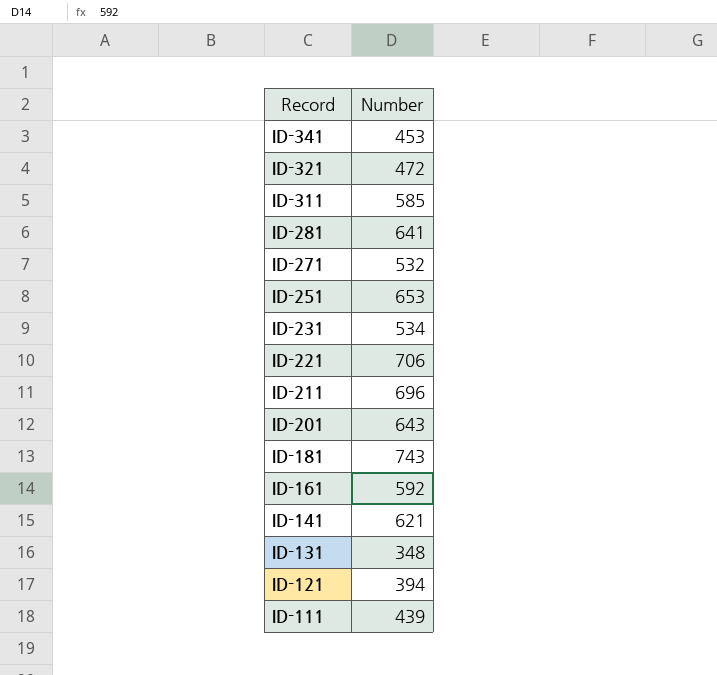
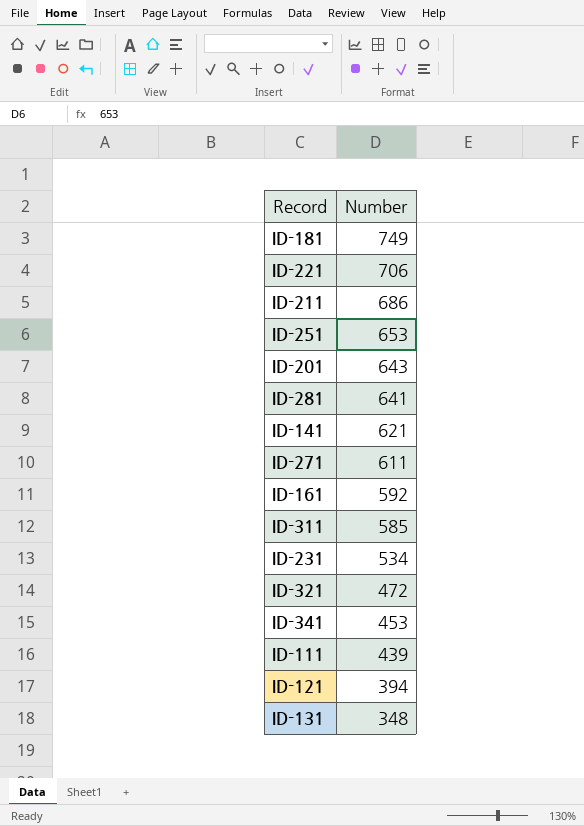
row order: Record descending -> Number descending
ID-181 | Number: 743 -> 749
ID-211 | Number: 696 -> 686
ID-271 | Number: 532 -> 611

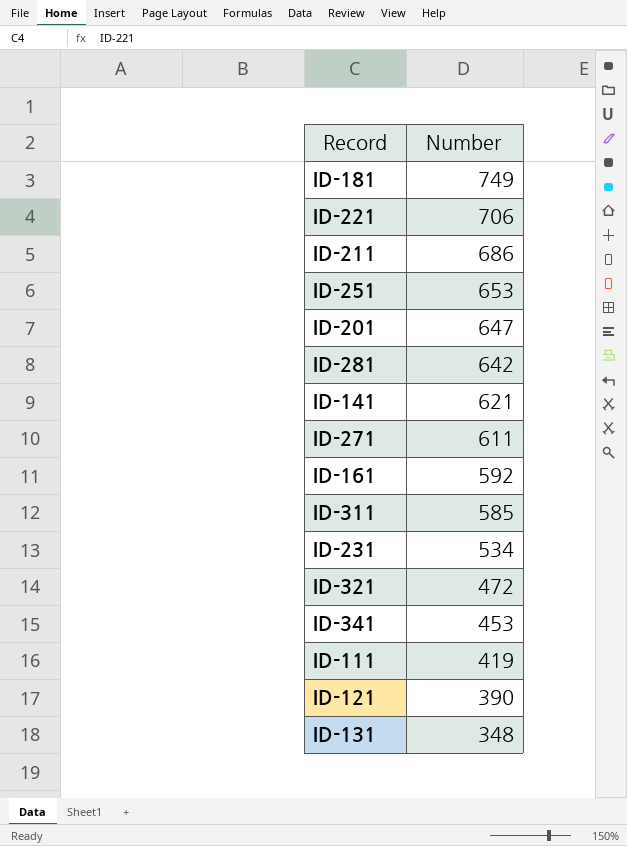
ID-201 | Number: 643 -> 647
ID-281 | Number: 641 -> 642
ID-111 | Number: 439 -> 419
ID-121 | Number: 394 -> 390

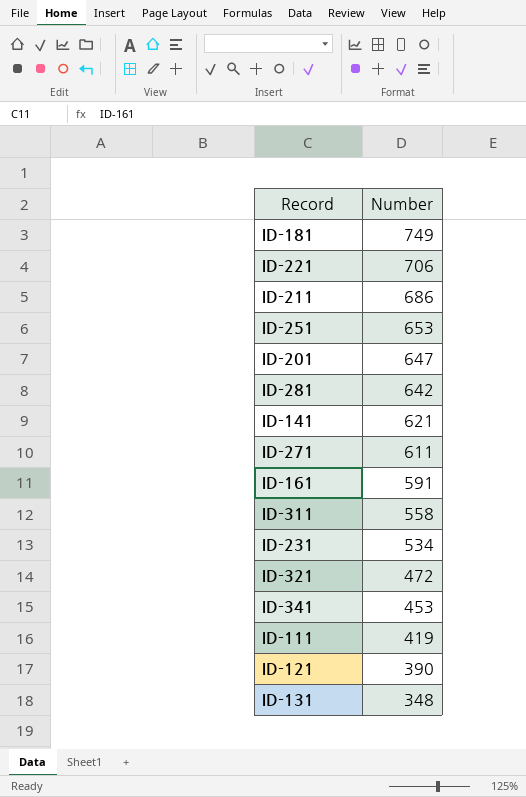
ID-161 | Number: 592 -> 591
ID-311 | Number: 585 -> 558

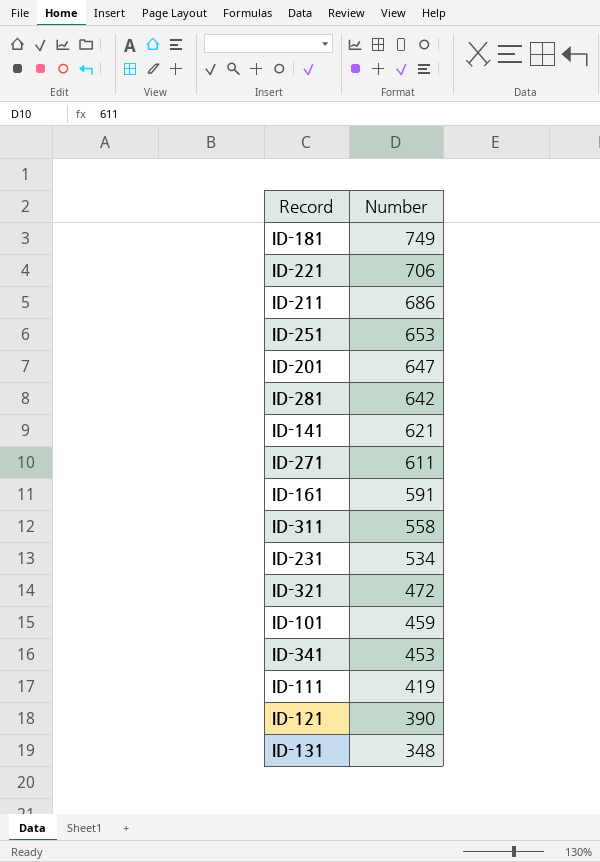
row ID-101: none -> 459

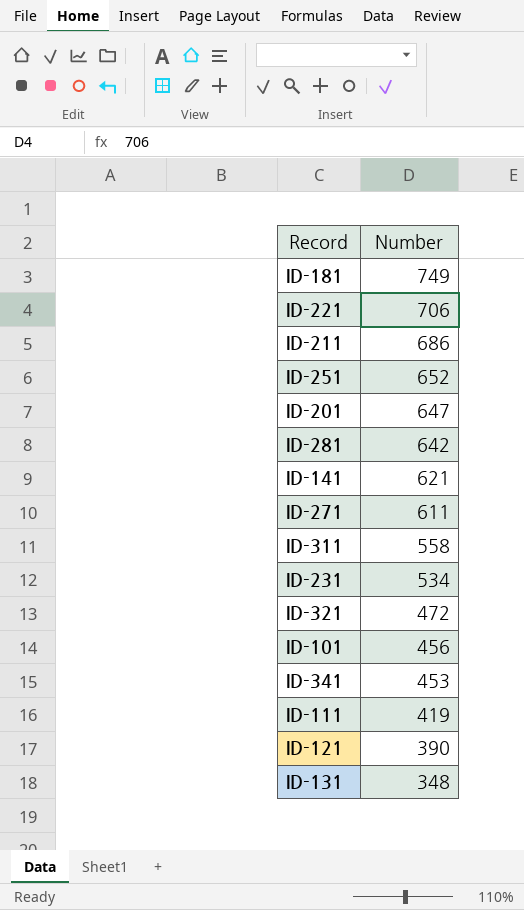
row ID-161: 591 -> none
ID-251 | Number: 653 -> 652
ID-101 | Number: 459 -> 456

